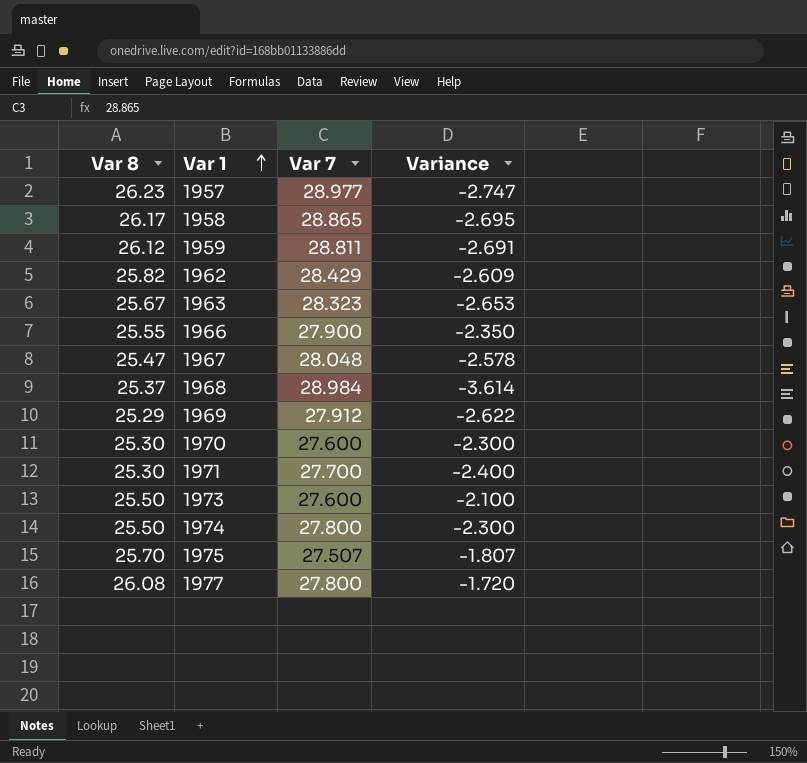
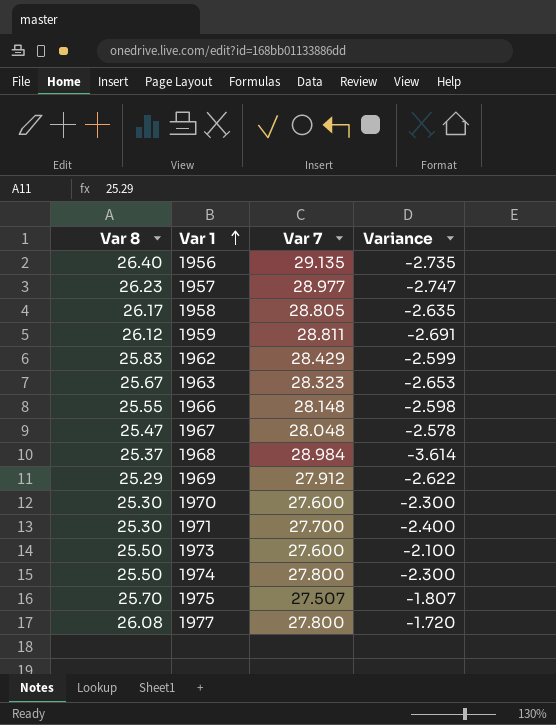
row 1956: none -> 26.40 | 29.135 | -2.735
1958 | Var 7: 28.865 -> 28.805
1958 | Variance: -2.695 -> -2.635
1962 | Var 8: 25.82 -> 25.83
1962 | Variance: -2.609 -> -2.599
1966 | Var 7: 27.900 -> 28.148
1966 | Variance: -2.350 -> -2.598

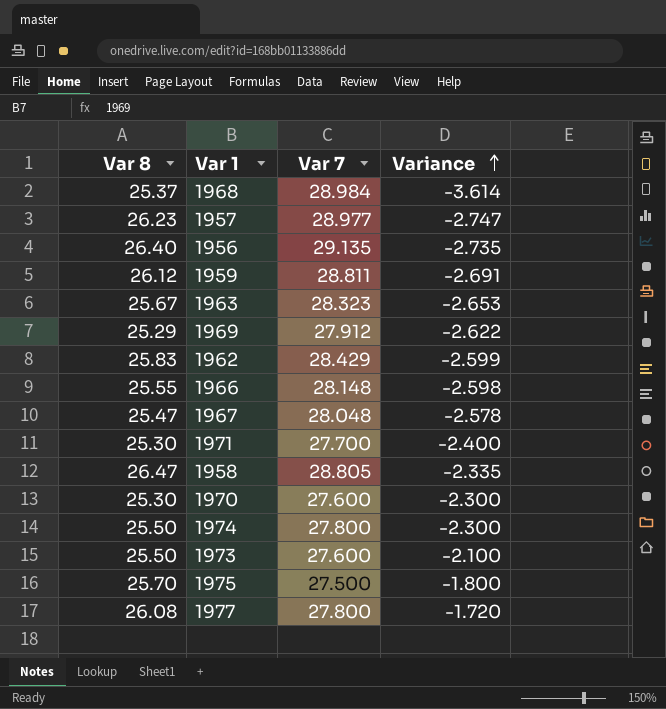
row order: Var 1 ascending -> Variance ascending
1958 | Var 8: 26.17 -> 26.47
1958 | Variance: -2.635 -> -2.335
1975 | Var 7: 27.507 -> 27.500
1975 | Variance: -1.807 -> -1.800

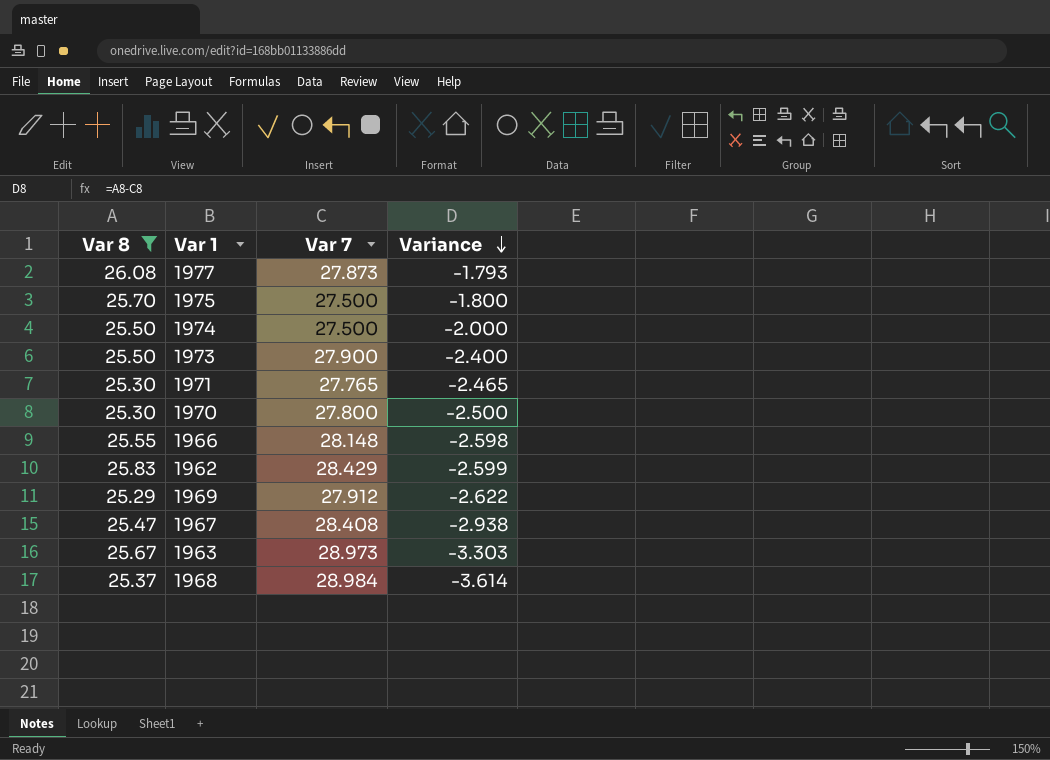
filter: none -> Var 8 <= 26.08
row order: Variance ascending -> Variance descending
1977 | Var 7: 27.800 -> 27.873
1977 | Variance: -1.720 -> -1.793
1974 | Var 7: 27.800 -> 27.500
1974 | Variance: -2.300 -> -2.000
1973 | Var 7: 27.600 -> 27.900
1973 | Variance: -2.100 -> -2.400
1971 | Var 7: 27.700 -> 27.765
1971 | Variance: -2.400 -> -2.465
1970 | Var 7: 27.600 -> 27.800
1970 | Variance: -2.300 -> -2.500
1967 | Var 7: 28.048 -> 28.408
1967 | Variance: -2.578 -> -2.938
1963 | Var 7: 28.323 -> 28.973
1963 | Variance: -2.653 -> -3.303

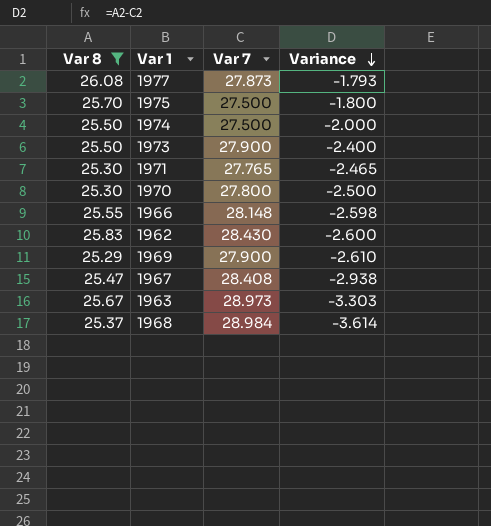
1962 | Var 7: 28.429 -> 28.430
1962 | Variance: -2.599 -> -2.600
1969 | Var 7: 27.912 -> 27.900
1969 | Variance: -2.622 -> -2.610

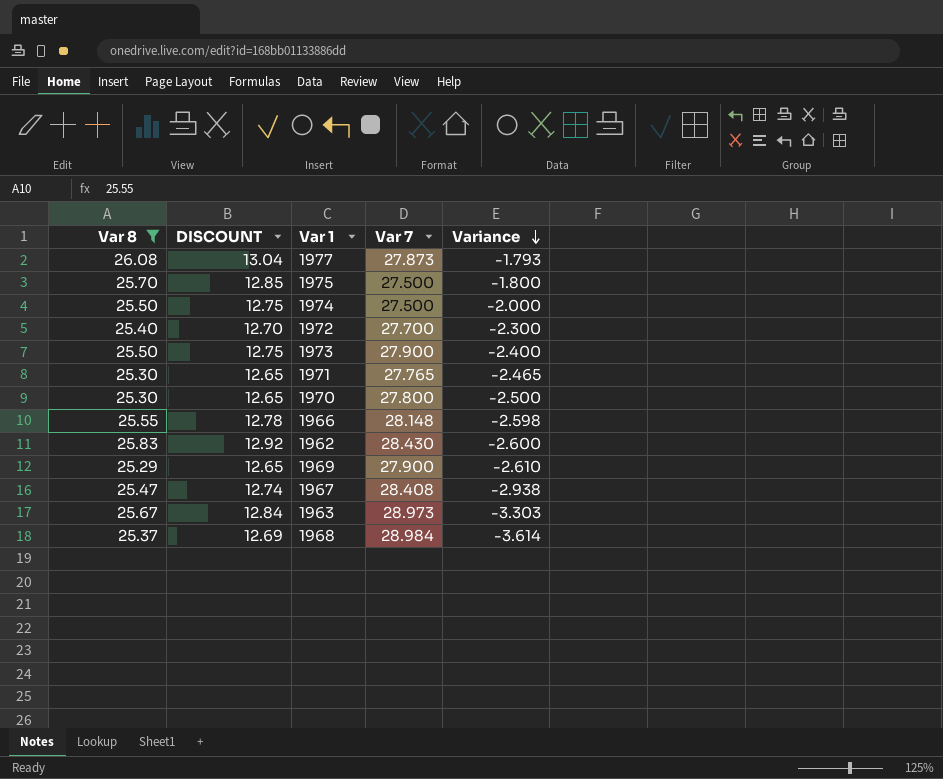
column DISCOUNT | formula: none -> [Var 8] * 0.5
row 1972: none -> 25.40 | 12.70 | 27.700 | -2.300

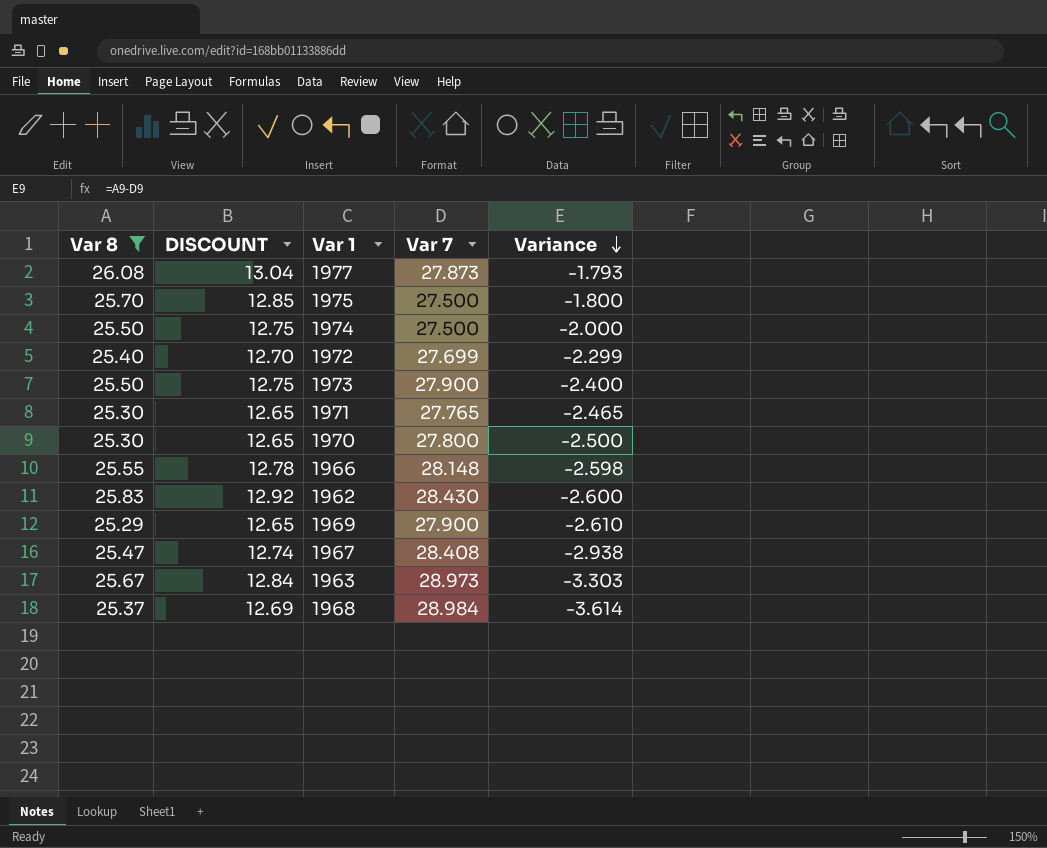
1972 | Var 7: 27.700 -> 27.699
1972 | Variance: -2.300 -> -2.299

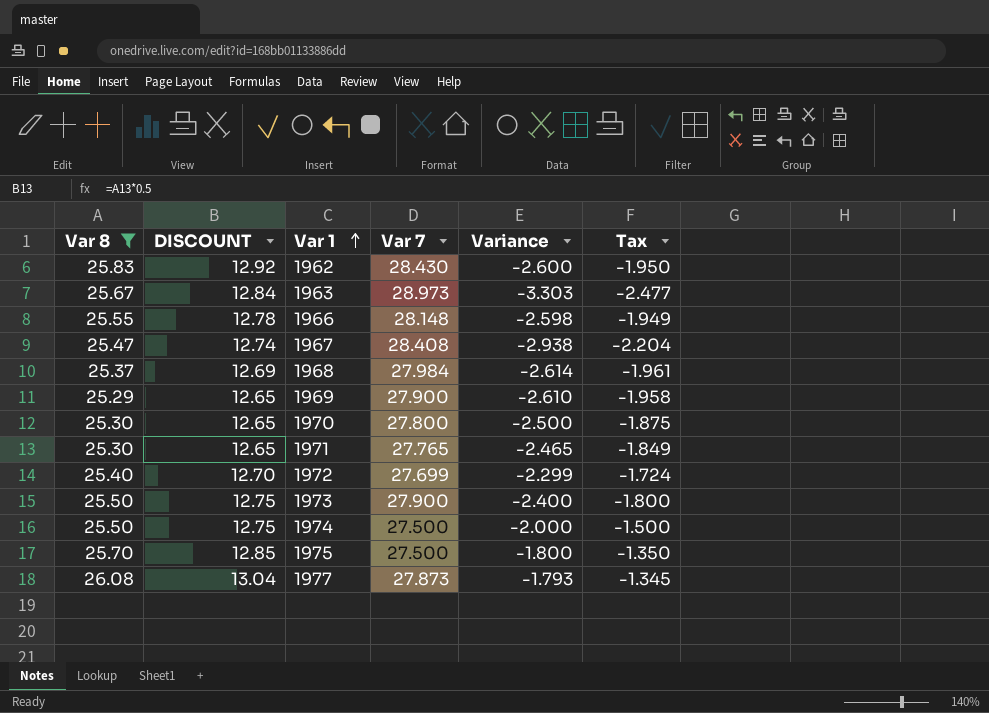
row order: Variance descending -> Var 1 ascending
column Tax | formula: none -> [Variance] * 0.75
1968 | Var 7: 28.984 -> 27.984
1968 | Variance: -3.614 -> -2.614

